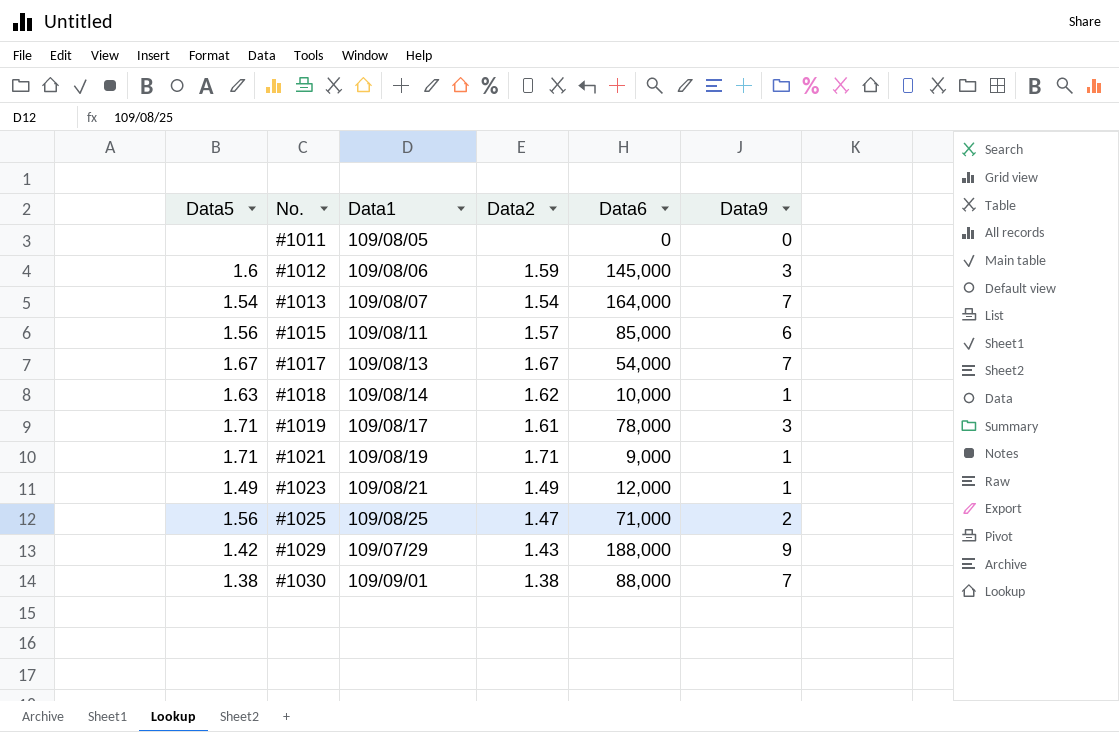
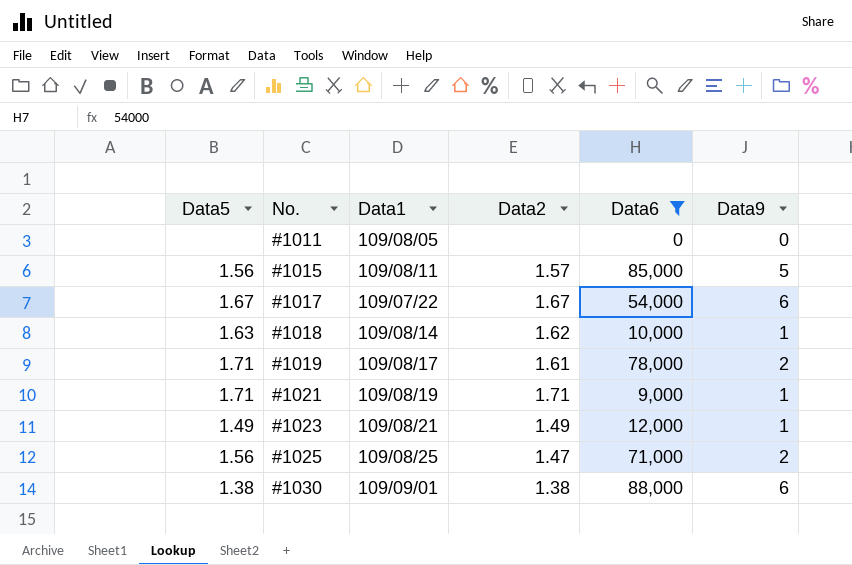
filter: none -> Data6 <= 88,000
#1015 | Data9: 6 -> 5
#1017 | Data1: 109/08/13 -> 109/07/22
#1017 | Data9: 7 -> 6
#1019 | Data9: 3 -> 2
#1030 | Data9: 7 -> 6

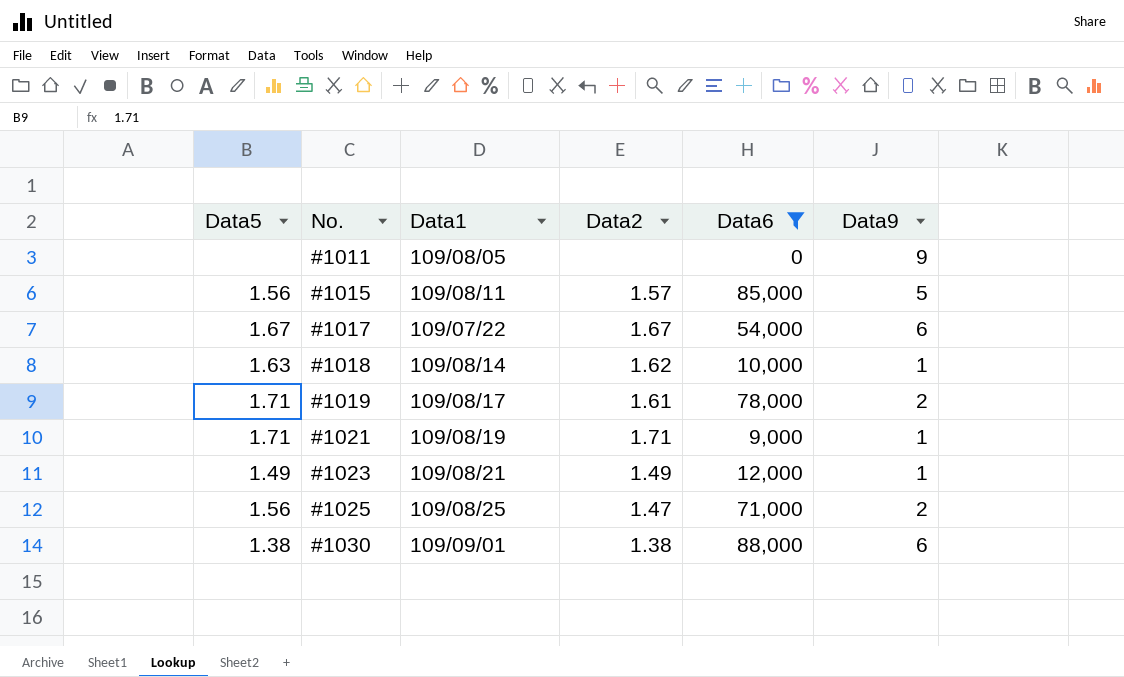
#1011 | Data9: 0 -> 9

